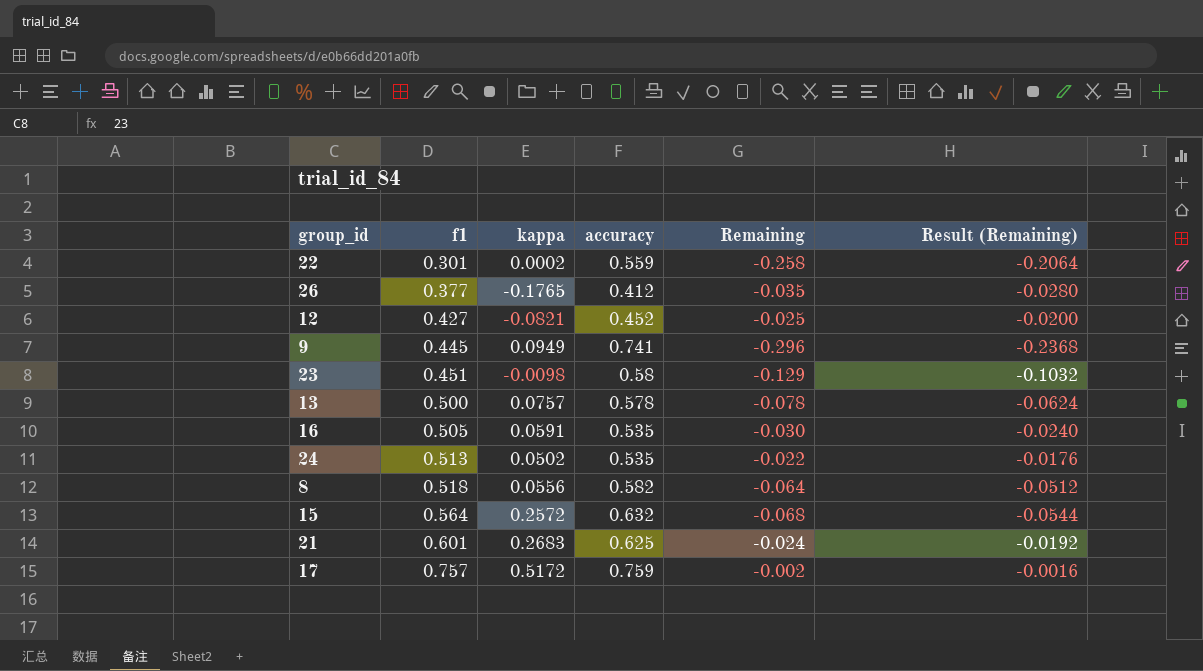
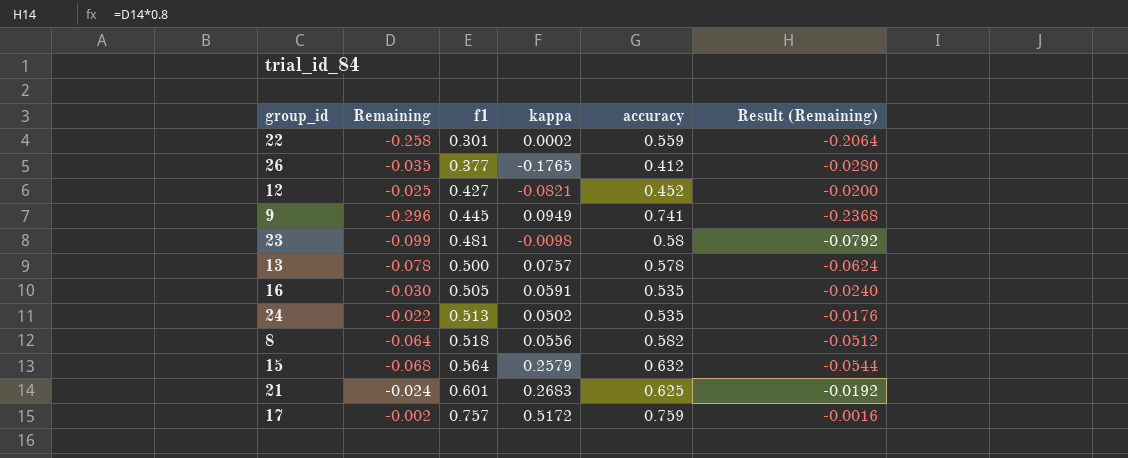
column Remaining | position: 5 -> 2
23 | Remaining: -0.129 -> -0.099
23 | f1: 0.451 -> 0.481
23 | Result (Remaining): -0.1032 -> -0.0792
15 | kappa: 0.2572 -> 0.2579

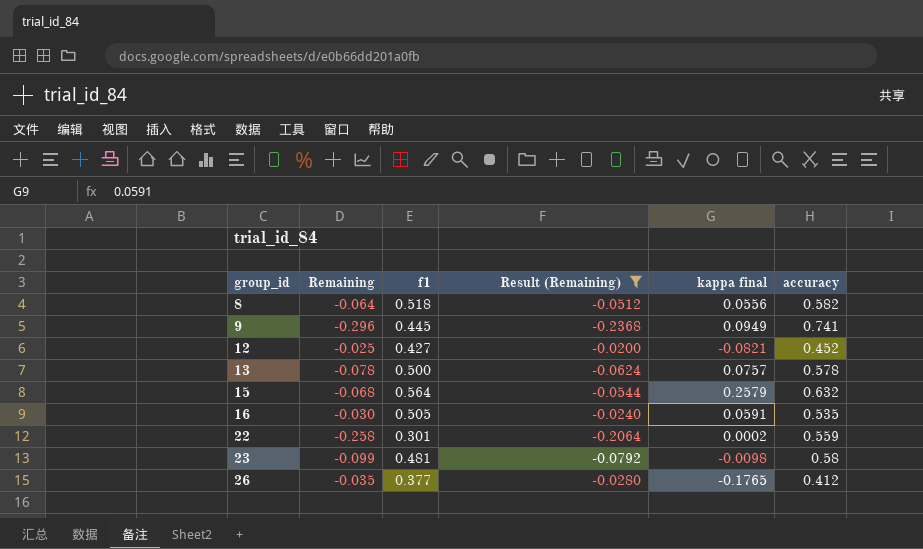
filter: none -> Result (Remaining) <= -0.0200
row order: f1 ascending -> group_id ascending
column Result (Remaining) | position: 6 -> 4
column name: kappa -> kappa final

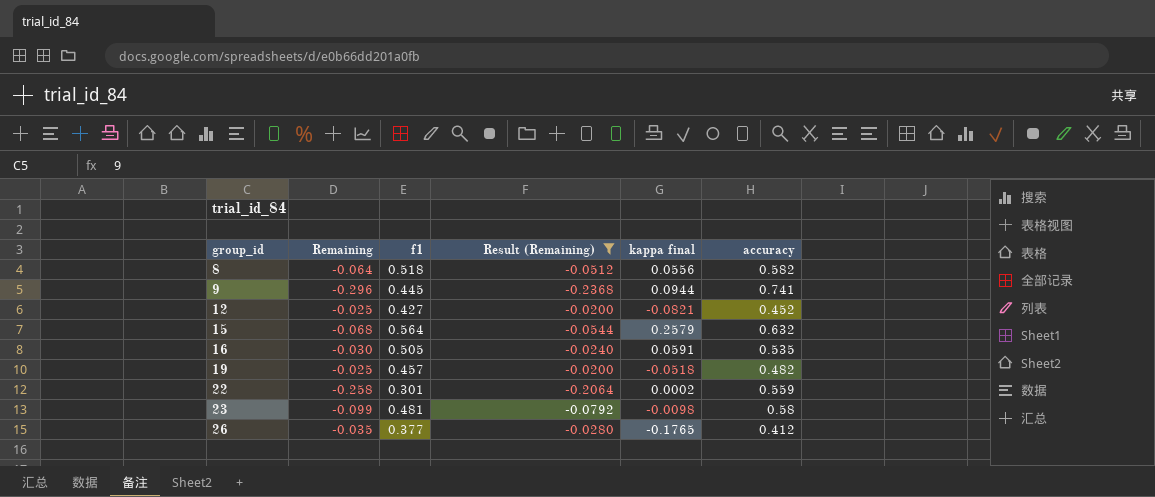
row 13: -0.078 | 0.500 | -0.0624 | 0.0757 | 0.578 -> none
9 | kappa final: 0.0949 -> 0.0944
row 19: none -> -0.025 | 0.457 | -0.0200 | -0.0518 | 0.482

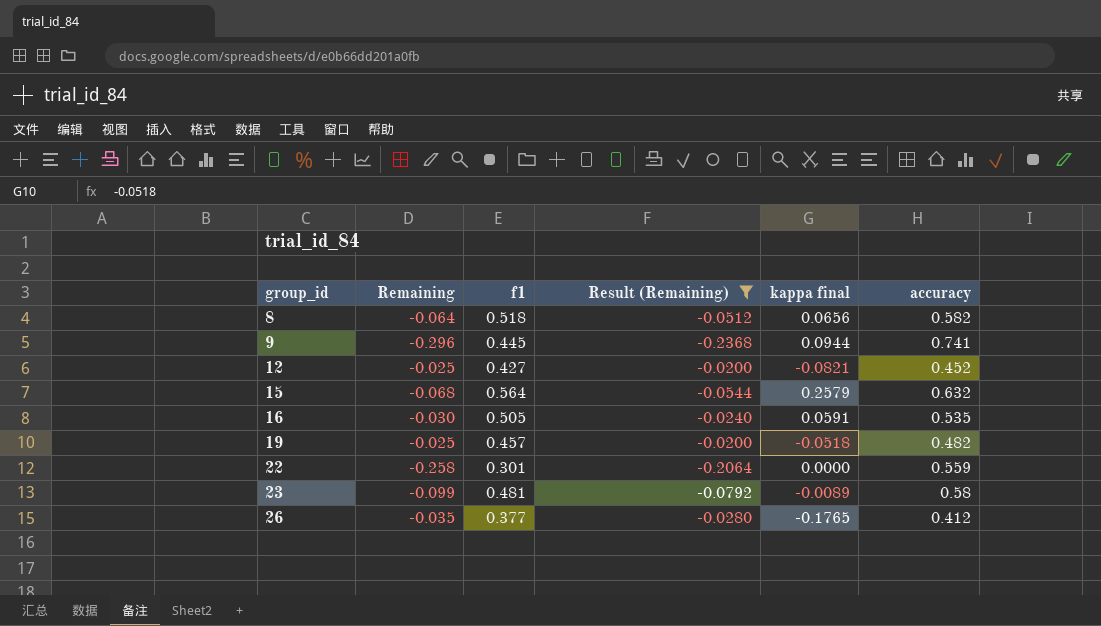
8 | kappa final: 0.0556 -> 0.0656
22 | kappa final: 0.0002 -> 0.0000
23 | kappa final: -0.0098 -> -0.0089

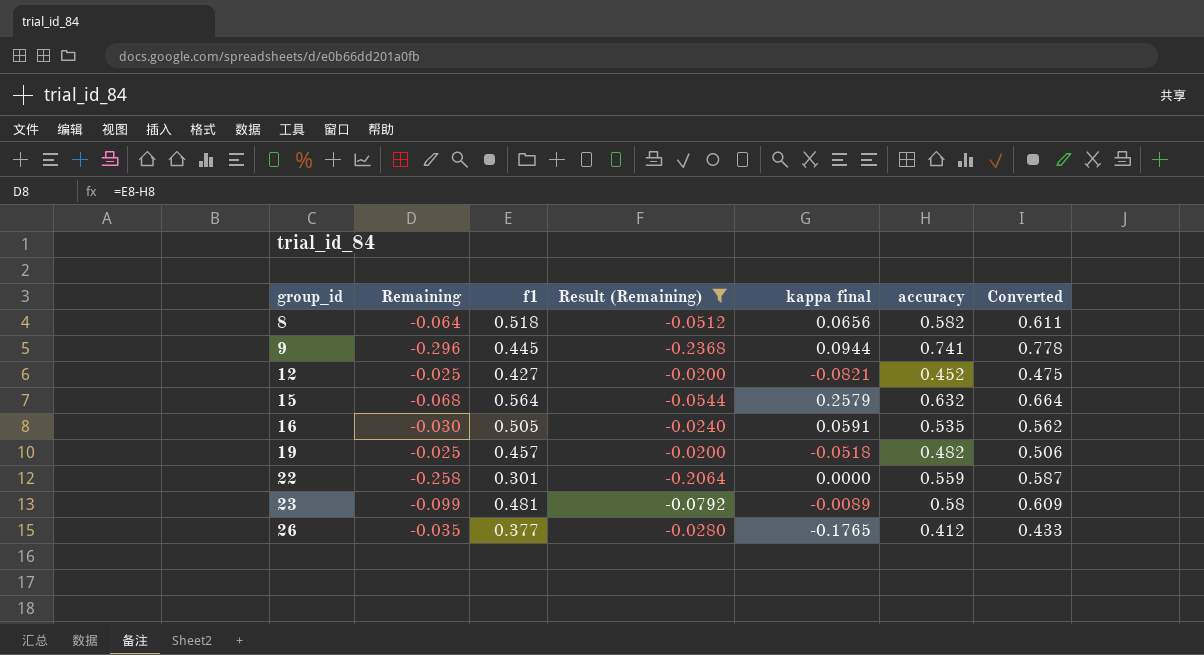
column Converted | formula: none -> [accuracy] * 1.05

